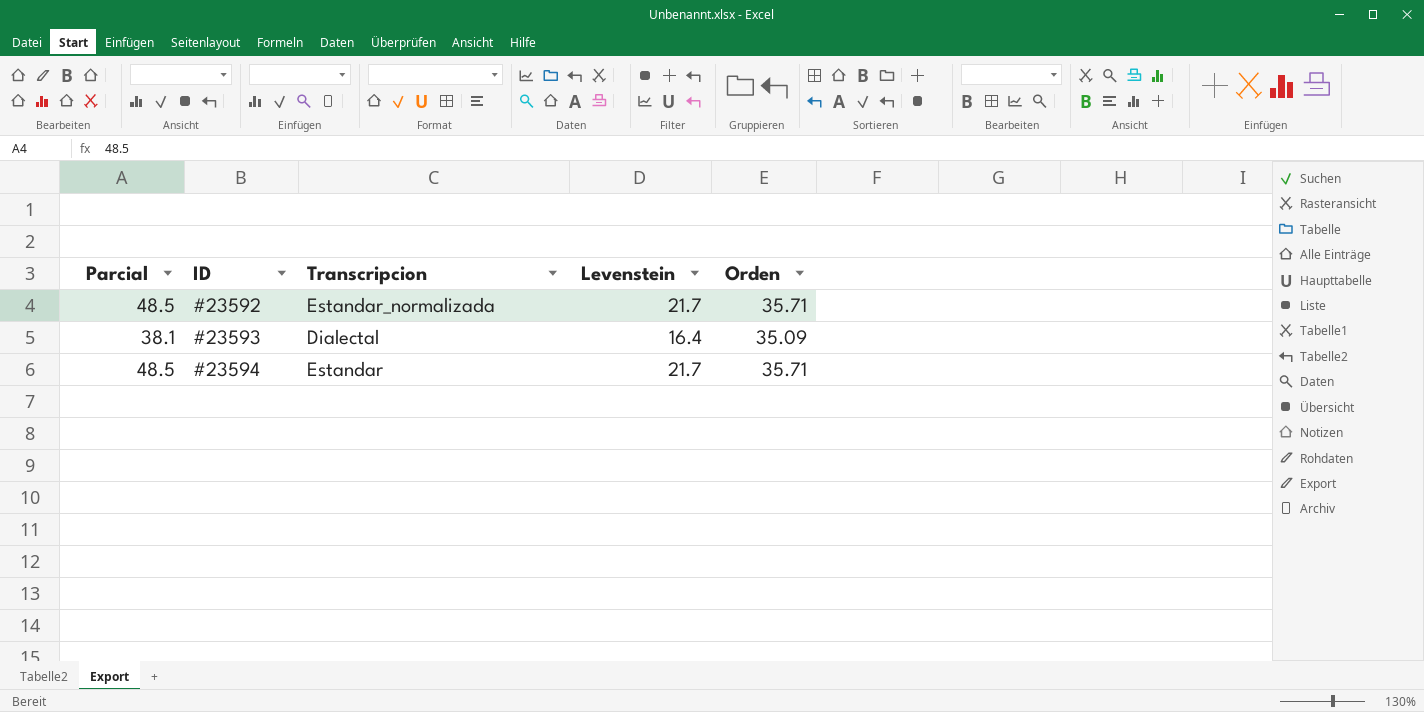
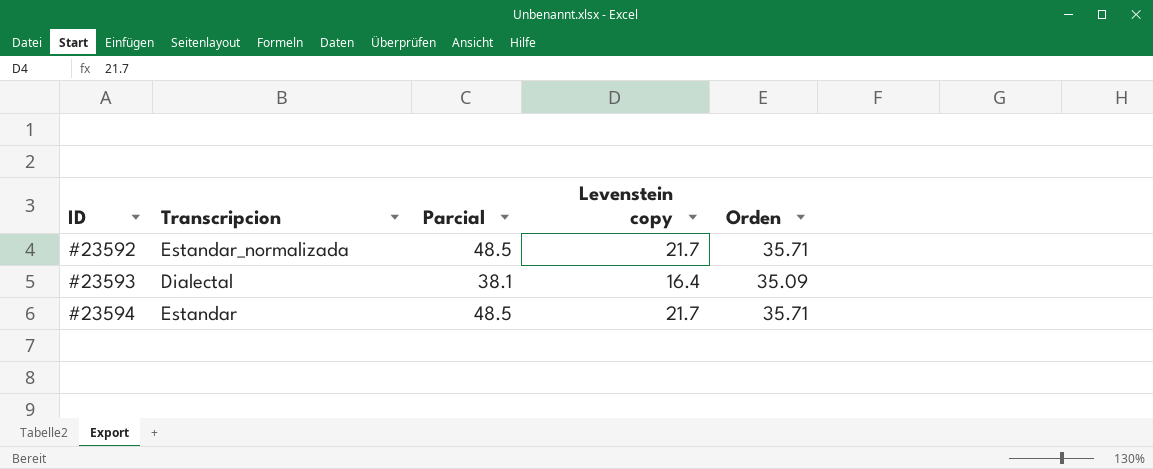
column Parcial | position: 1 -> 3
column name: Levenstein -> Levenstein copy

